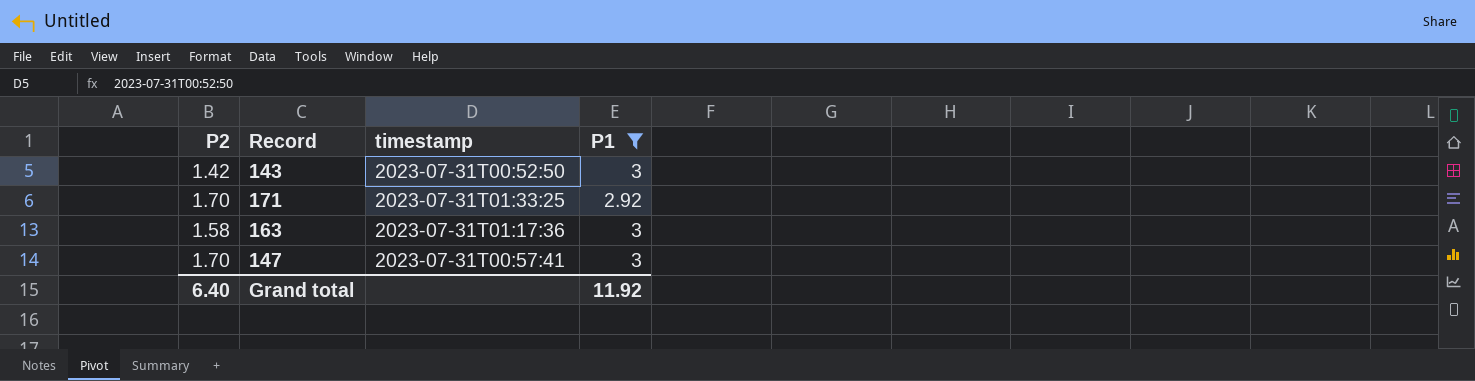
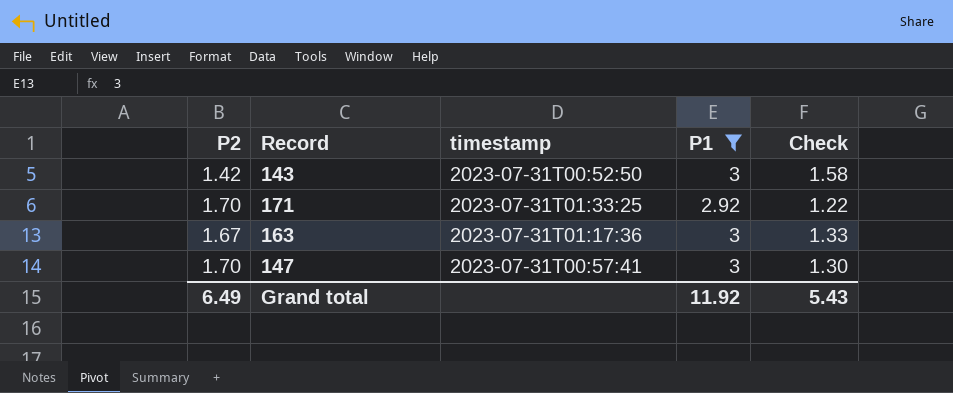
column Check | formula: none -> [P1] - [P2]
163 | P2: 1.58 -> 1.67
Grand total | P2: 6.40 -> 6.49

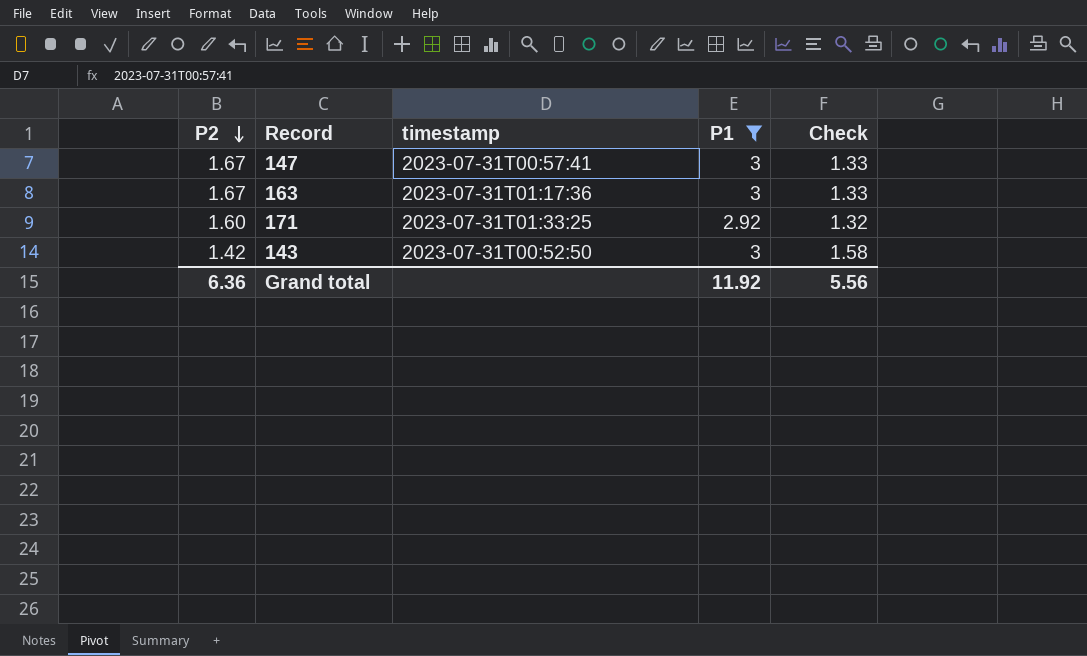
row order: none -> P2 descending
147 | P2: 1.70 -> 1.67
147 | Check: 1.30 -> 1.33
171 | P2: 1.70 -> 1.60
171 | Check: 1.22 -> 1.32
Grand total | P2: 6.49 -> 6.36
Grand total | Check: 5.43 -> 5.56

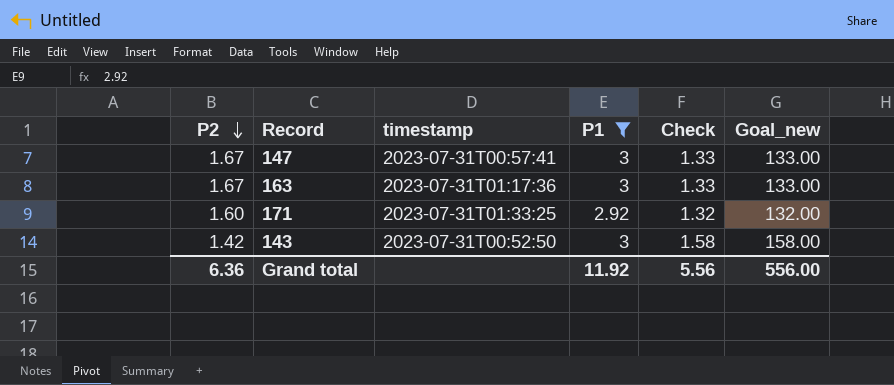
column Goal_new | formula: none -> [Check] * 100

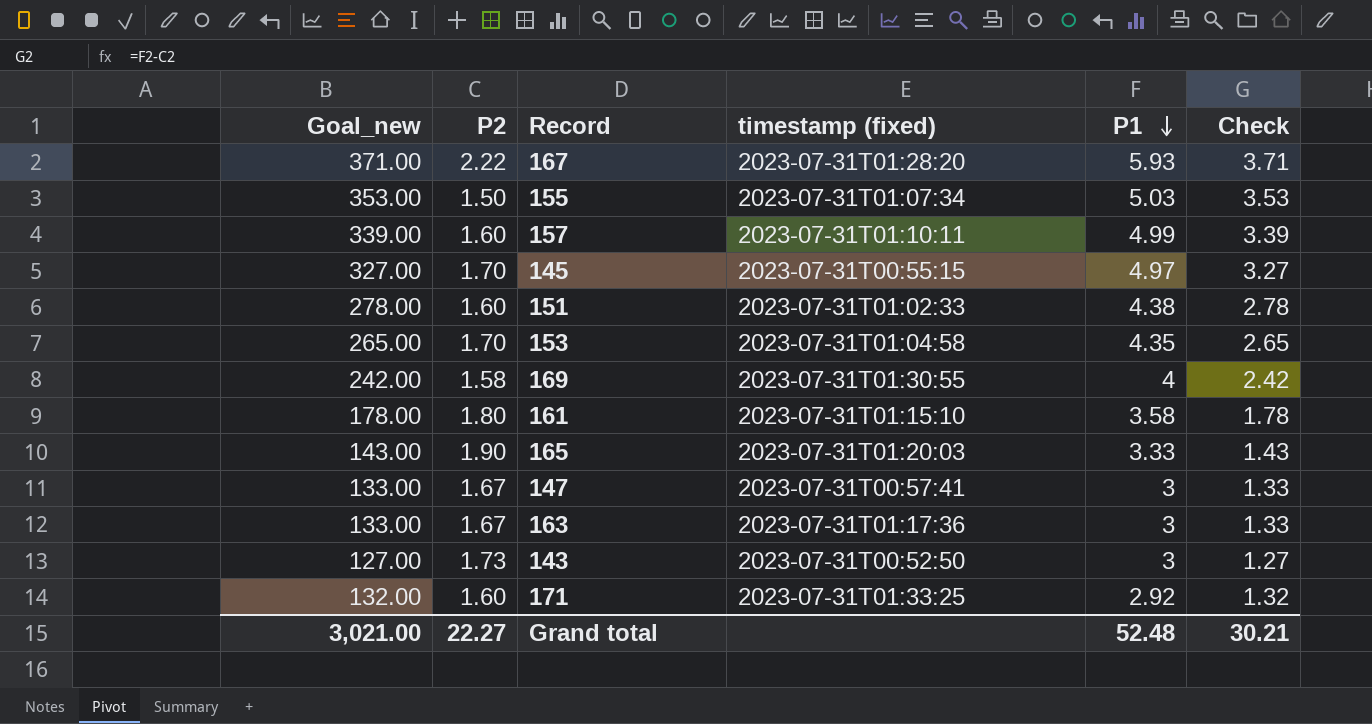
filter: P1 <= 3 -> none
row order: P2 descending -> P1 descending
column Goal_new | position: 6 -> 1
column name: timestamp -> timestamp (fixed)
143 | Goal_new: 158.00 -> 127.00
143 | P2: 1.42 -> 1.73
143 | Check: 1.58 -> 1.27
Grand total | Goal_new: 556.00 -> 3,021.00
Grand total | P2: 6.36 -> 22.27
Grand total | P1: 11.92 -> 52.48
Grand total | Check: 5.56 -> 30.21

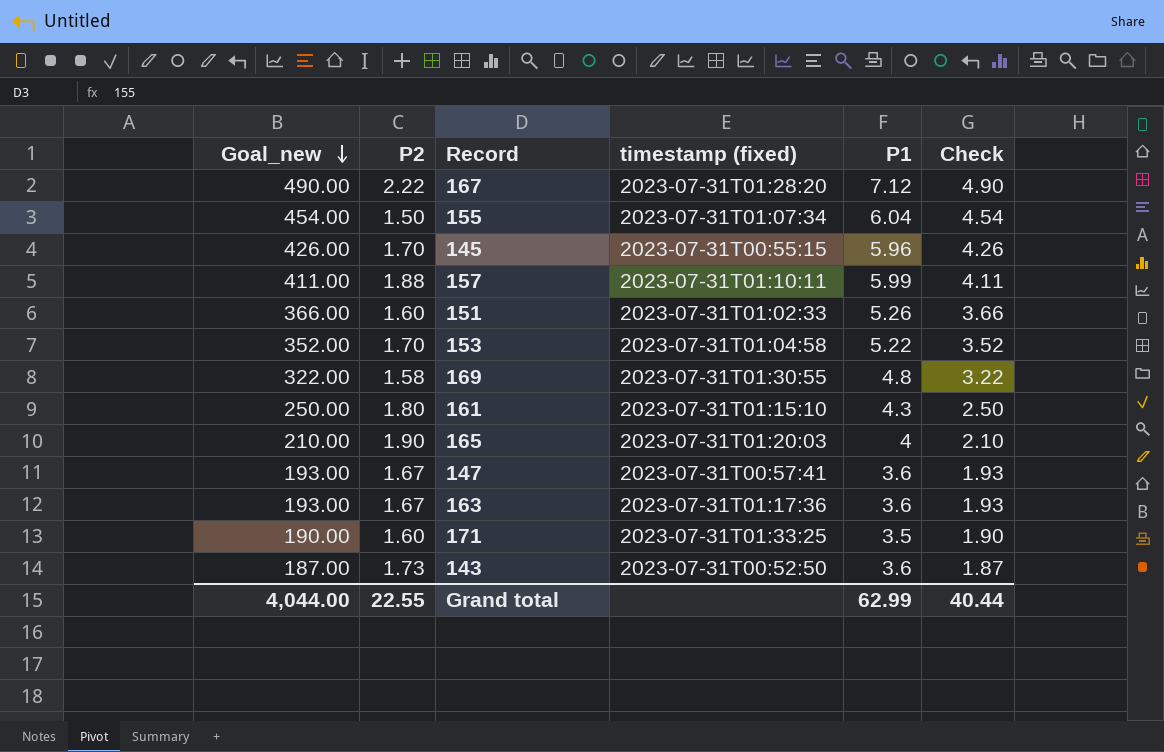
row order: P1 descending -> Goal_new descending
167 | Goal_new: 371.00 -> 490.00
167 | P1: 5.93 -> 7.12
167 | Check: 3.71 -> 4.90
155 | Goal_new: 353.00 -> 454.00
155 | P1: 5.03 -> 6.04
155 | Check: 3.53 -> 4.54
145 | Goal_new: 327.00 -> 426.00
145 | P1: 4.97 -> 5.96
145 | Check: 3.27 -> 4.26
157 | Goal_new: 339.00 -> 411.00
157 | P2: 1.60 -> 1.88
157 | P1: 4.99 -> 5.99
157 | Check: 3.39 -> 4.11
151 | Goal_new: 278.00 -> 366.00
151 | P1: 4.38 -> 5.26
151 | Check: 2.78 -> 3.66
153 | Goal_new: 265.00 -> 352.00
153 | P1: 4.35 -> 5.22
153 | Check: 2.65 -> 3.52
169 | Goal_new: 242.00 -> 322.00
169 | P1: 4 -> 4.8
169 | Check: 2.42 -> 3.22
161 | Goal_new: 178.00 -> 250.00
161 | P1: 3.58 -> 4.3
161 | Check: 1.78 -> 2.50
165 | Goal_new: 143.00 -> 210.00
165 | P1: 3.33 -> 4
165 | Check: 1.43 -> 2.10
147 | Goal_new: 133.00 -> 193.00
147 | P1: 3 -> 3.6
147 | Check: 1.33 -> 1.93
163 | Goal_new: 133.00 -> 193.00
163 | P1: 3 -> 3.6
163 | Check: 1.33 -> 1.93
171 | Goal_new: 132.00 -> 190.00
171 | P1: 2.92 -> 3.5
171 | Check: 1.32 -> 1.90
143 | Goal_new: 127.00 -> 187.00
143 | P1: 3 -> 3.6
143 | Check: 1.27 -> 1.87
Grand total | Goal_new: 3,021.00 -> 4,044.00
Grand total | P2: 22.27 -> 22.55
Grand total | P1: 52.48 -> 62.99
Grand total | Check: 30.21 -> 40.44

